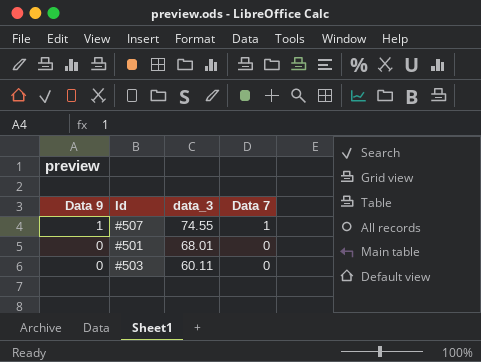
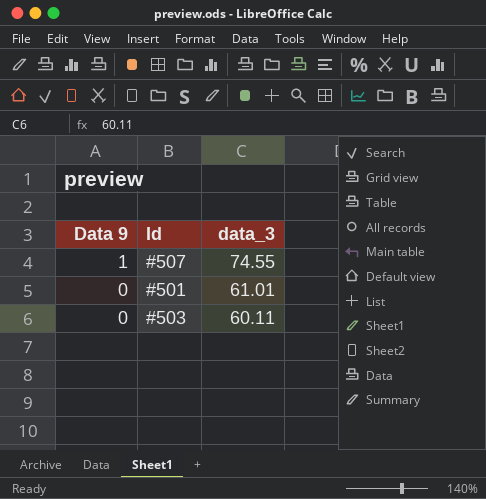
column Data 7 | position: 4 -> none
#501 | data_3: 68.01 -> 61.01

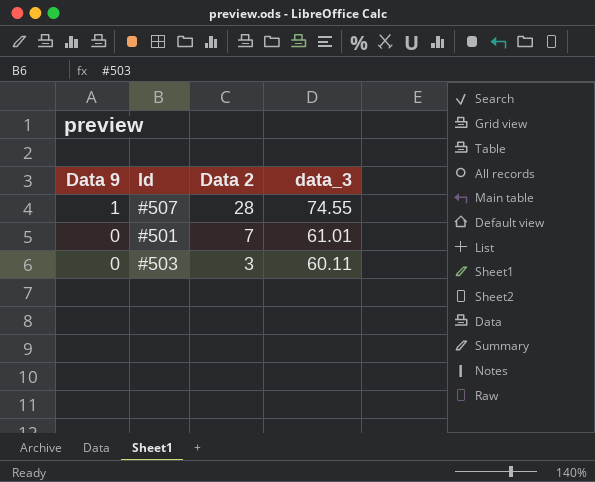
column Data 2 | position: none -> 3

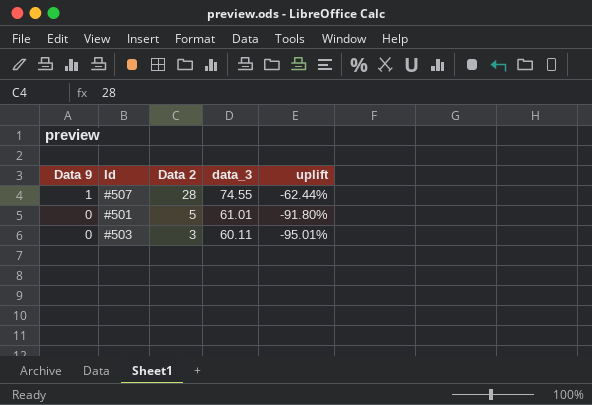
column uplift | formula: none -> ([Data 2] - [data_3]) / [data_3]
#501 | Data 2: 7 -> 5

